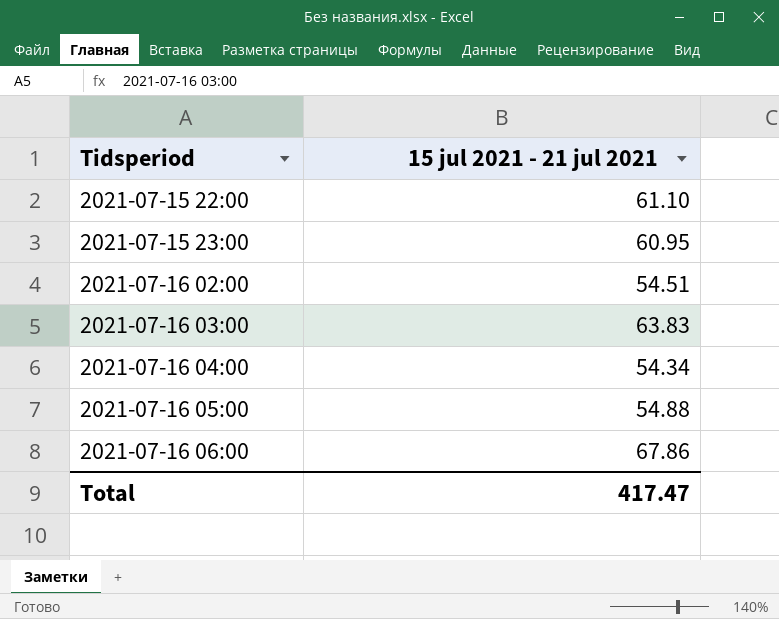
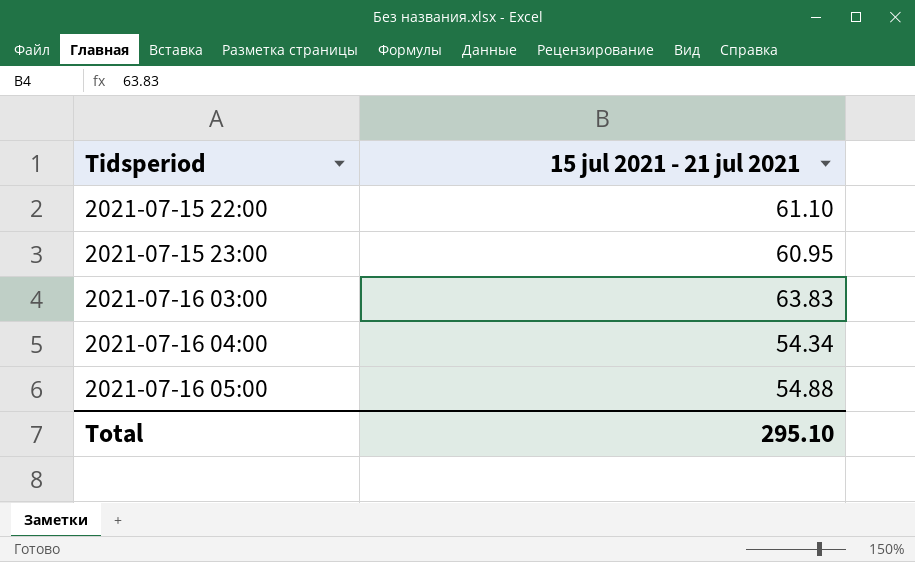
row 2021-07-16 02:00: 54.51 -> none
row 2021-07-16 06:00: 67.86 -> none
Total | 15 jul 2021 - 21 jul 2021: 417.47 -> 295.10

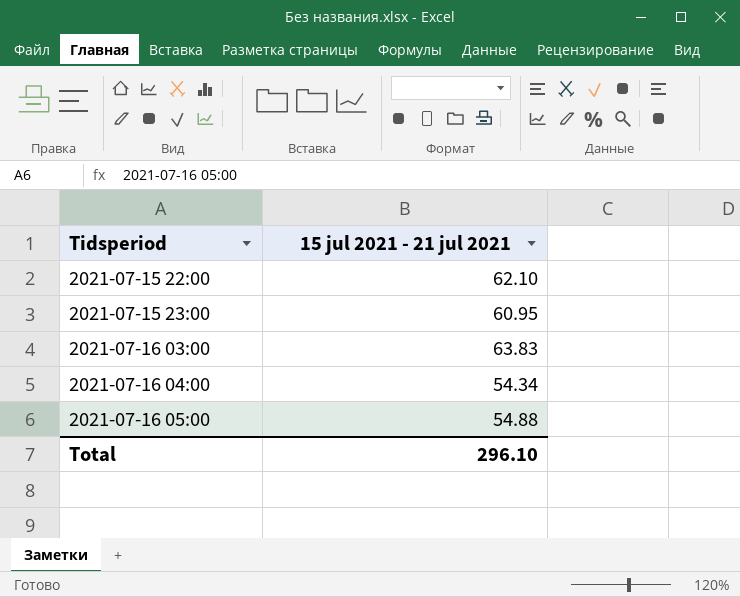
2021-07-15 22:00 | 15 jul 2021 - 21 jul 2021: 61.10 -> 62.10
Total | 15 jul 2021 - 21 jul 2021: 295.10 -> 296.10

